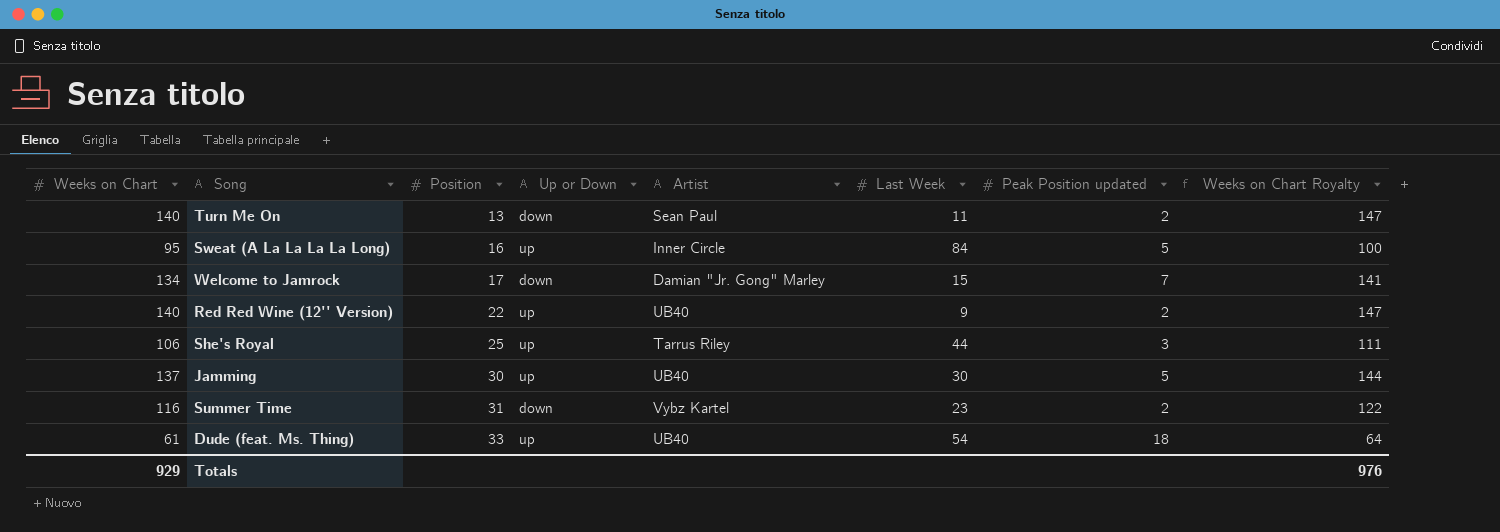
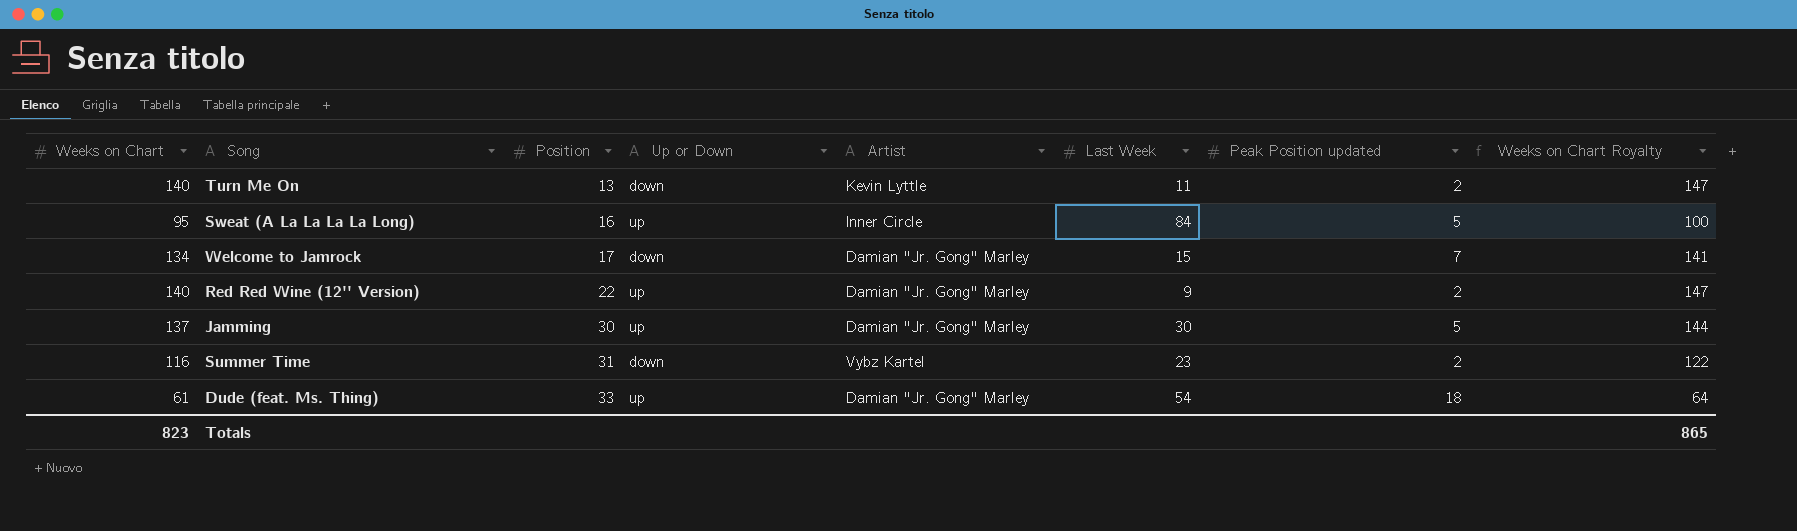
row She's Royal: 106 | 25 | up | Tarrus Riley | 44 | 3 | 111 -> none
Turn Me On | Artist: Sean Paul -> Kevin Lyttle
Red Red Wine (12'' Version) | Artist: UB40 -> Damian "Jr. Gong" Marley
Jamming | Artist: UB40 -> Damian "Jr. Gong" Marley
Dude (feat. Ms. Thing) | Artist: UB40 -> Damian "Jr. Gong" Marley
Totals | Weeks on Chart: 929 -> 823
Totals | Weeks on Chart Royalty: 976 -> 865

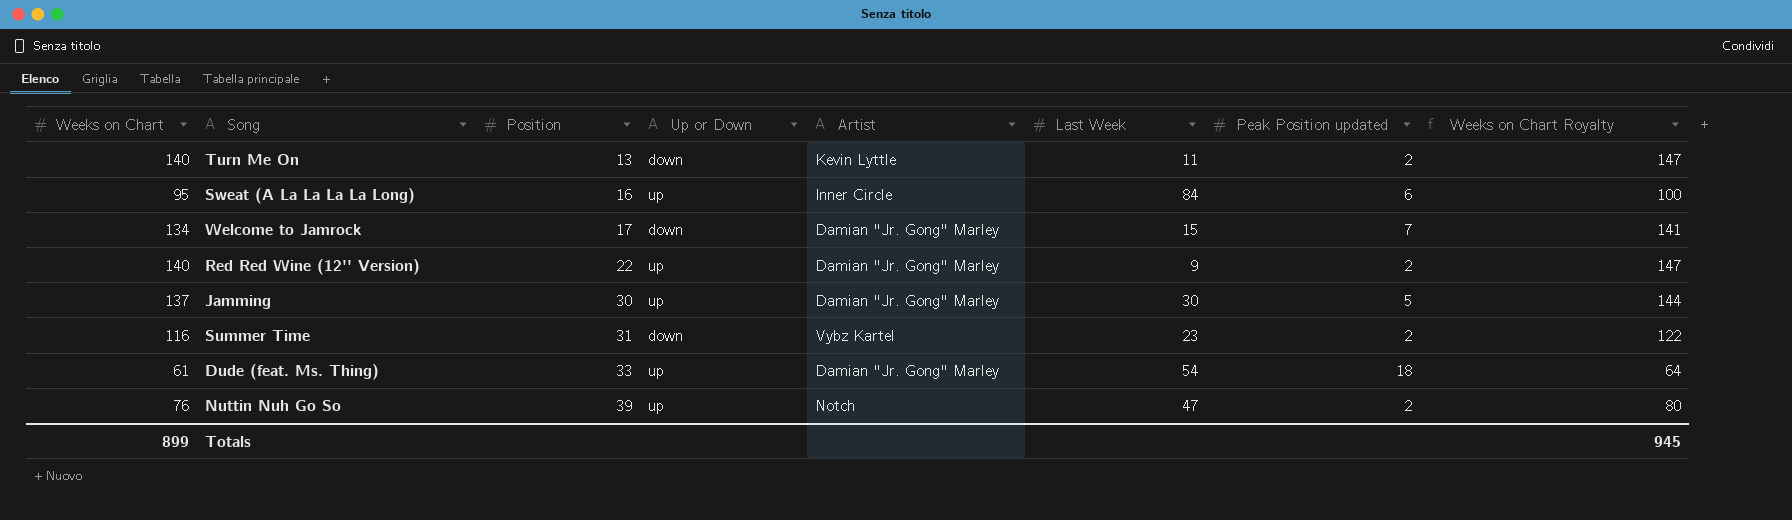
Sweat (A La La La La Long) | Peak Position updated: 5 -> 6
row Nuttin Nuh Go So: none -> 76 | 39 | up | Notch | 47 | 2 | 80
Totals | Weeks on Chart: 823 -> 899
Totals | Weeks on Chart Royalty: 865 -> 945

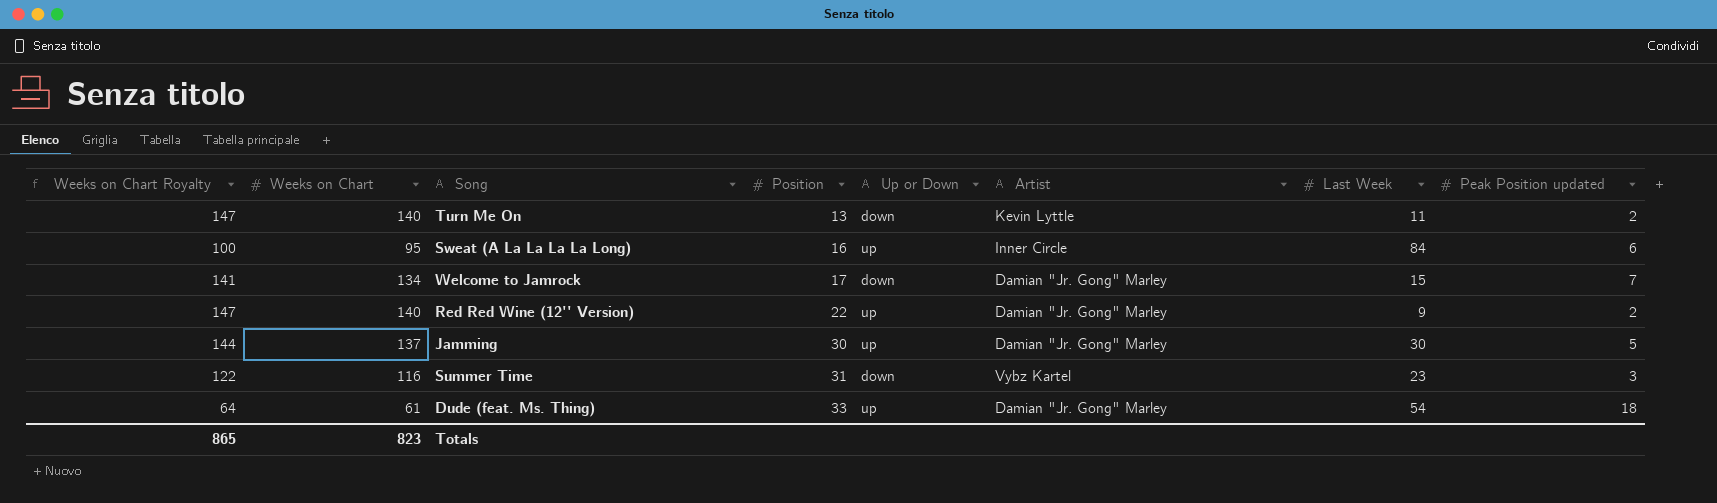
column Weeks on Chart Royalty | position: 8 -> 1
row Nuttin Nuh Go So: 76 | 39 | up | Notch | 47 | 2 | 80 -> none
Summer Time | Peak Position updated: 2 -> 3
Totals | Weeks on Chart Royalty: 945 -> 865
Totals | Weeks on Chart: 899 -> 823

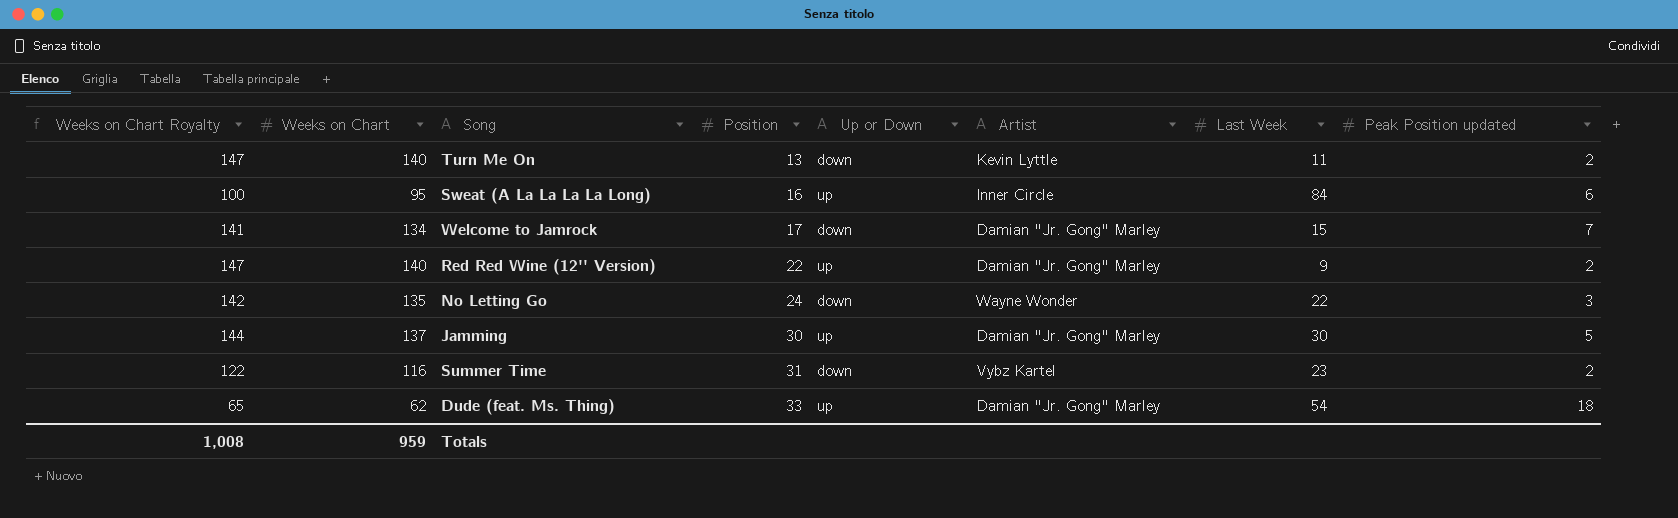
row No Letting Go: none -> 142 | 135 | 24 | down | Wayne Wonder | 22 | 3
Summer Time | Peak Position updated: 3 -> 2
Dude (feat. Ms. Thing) | Weeks on Chart Royalty: 64 -> 65
Dude (feat. Ms. Thing) | Weeks on Chart: 61 -> 62
Totals | Weeks on Chart Royalty: 865 -> 1,008
Totals | Weeks on Chart: 823 -> 959

